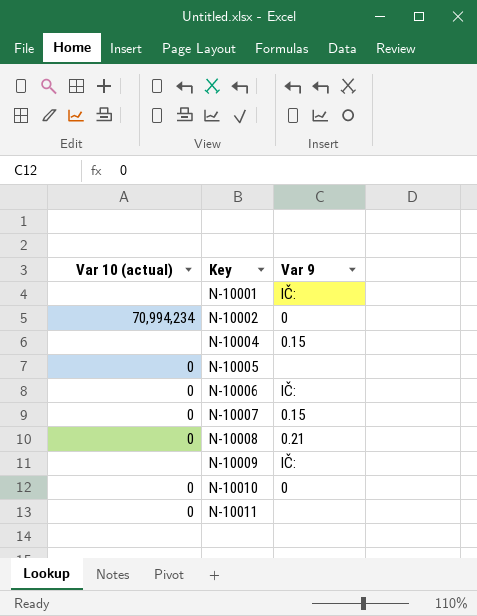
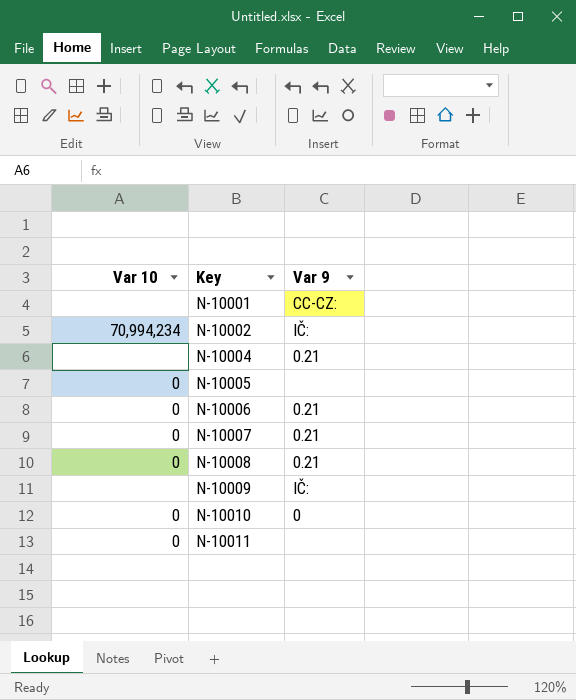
column name: Var 10 (actual) -> Var 10
N-10001 | Var 9: IČ: -> CC-CZ:
N-10002 | Var 9: 0 -> IČ:
N-10004 | Var 9: 0.15 -> 0.21
N-10006 | Var 9: IČ: -> 0.21
N-10007 | Var 9: 0.15 -> 0.21

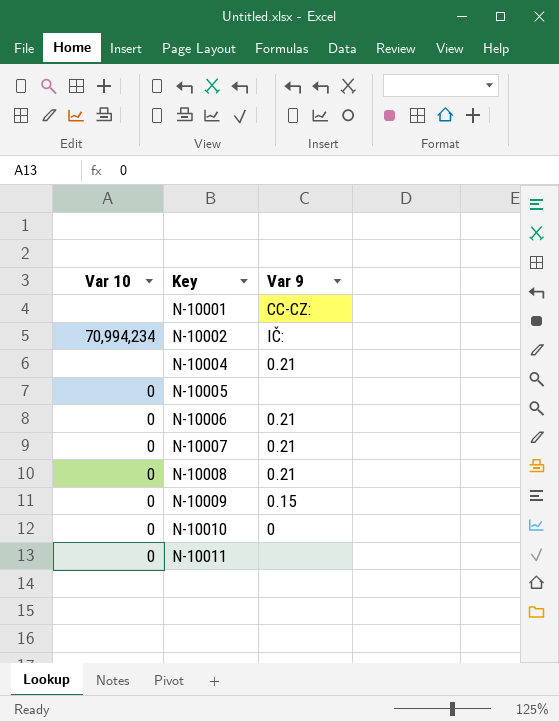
N-10009 | Var 10: none -> 0
N-10009 | Var 9: IČ: -> 0.15

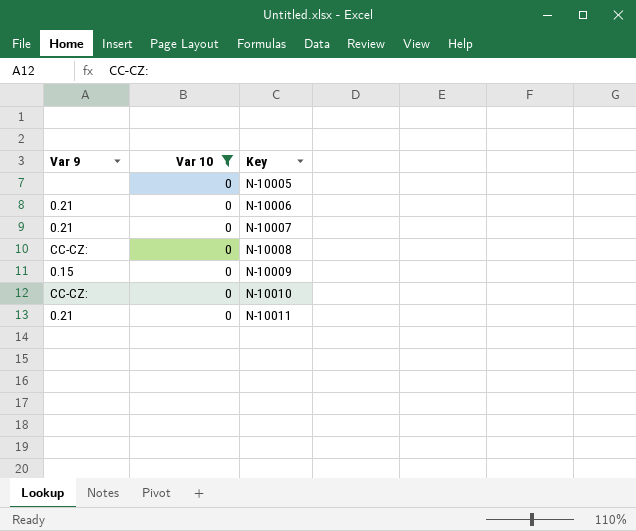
filter: none -> Var 10 = 0
column Var 9 | position: 3 -> 1
N-10008 | Var 9: 0.21 -> CC-CZ:
N-10010 | Var 9: 0 -> CC-CZ:
N-10011 | Var 9: none -> 0.21

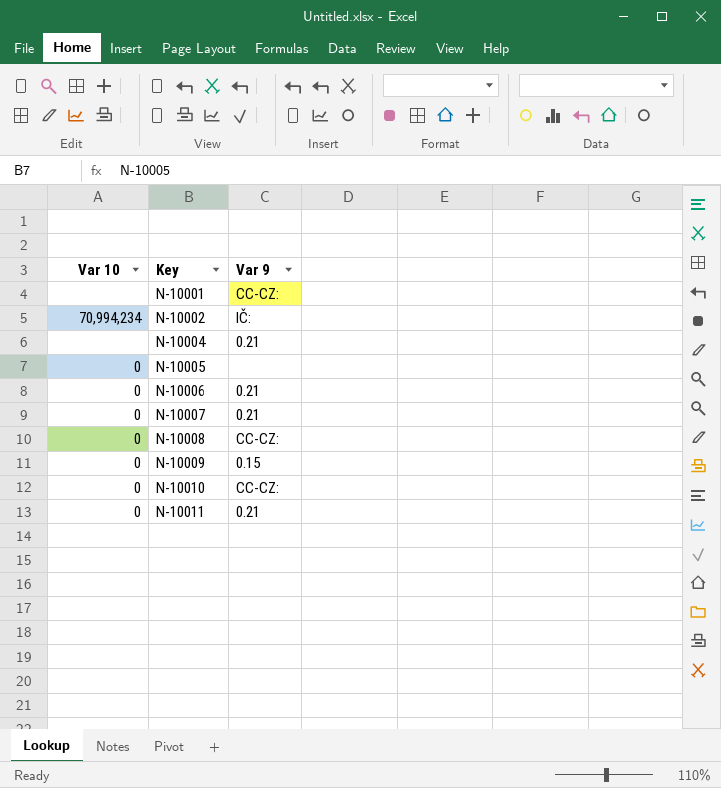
filter: Var 10 = 0 -> none
column Var 9 | position: 1 -> 3

